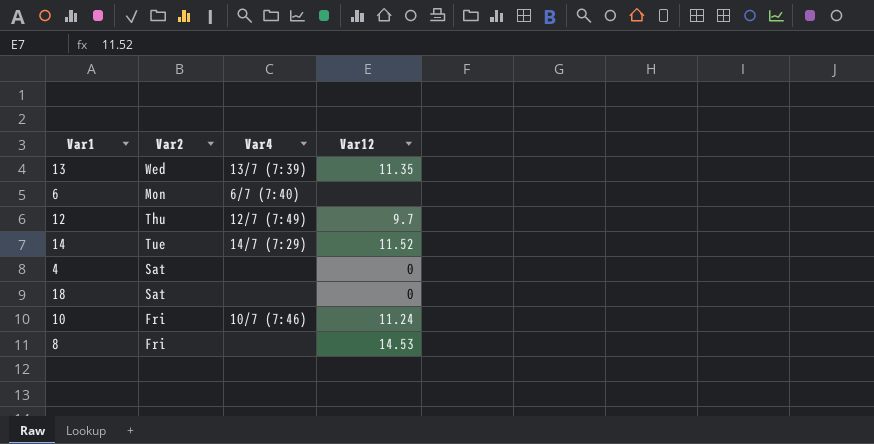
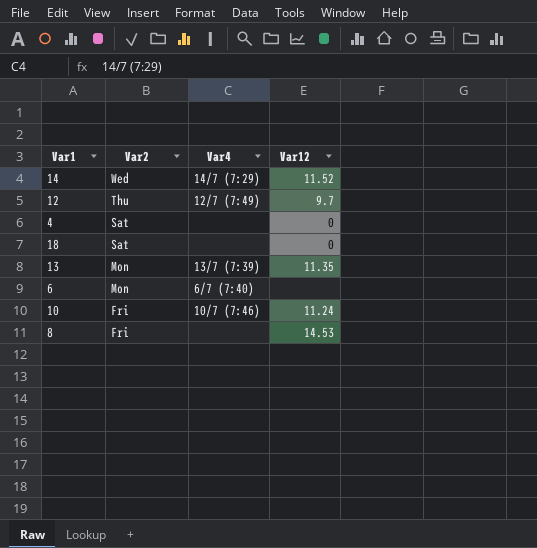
row order: none -> Var2 descending
14 | Var2: Tue -> Wed
13 | Var2: Wed -> Mon

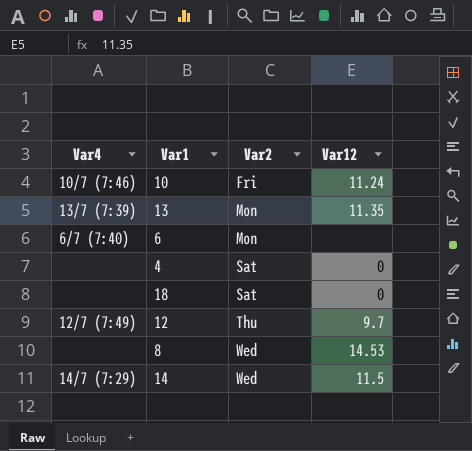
row order: Var2 descending -> Var2 ascending
column Var4 | position: 3 -> 1
8 | Var2: Fri -> Wed
14 | Var12: 11.52 -> 11.5

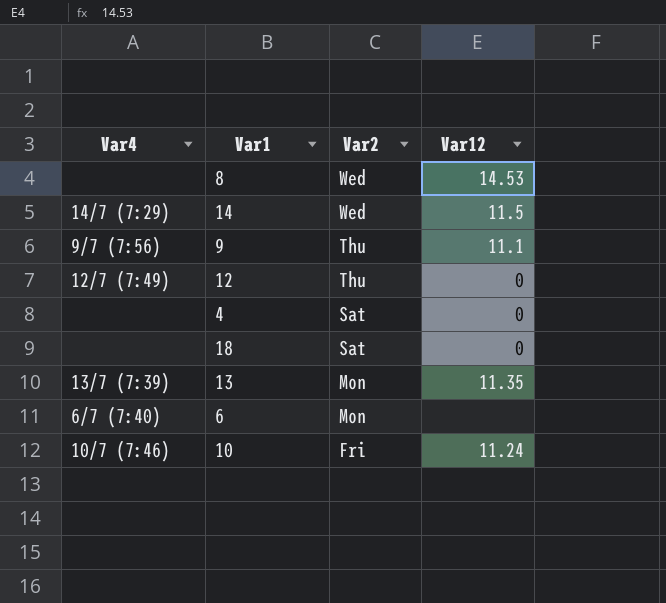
row order: Var2 ascending -> Var2 descending
row 9: none -> 9/7 (7:56) | Thu | 11.1
12 | Var12: 9.7 -> 0

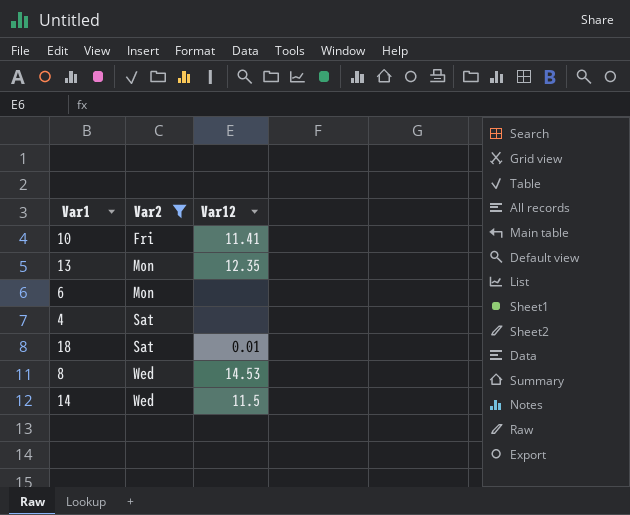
filter: none -> Var2 != Thu
row order: Var2 descending -> Var2 ascending
column Var4 | position: 1 -> none
10 | Var12: 11.24 -> 11.41
13 | Var12: 11.35 -> 12.35
4 | Var12: 0 -> none
18 | Var12: 0 -> 0.01

